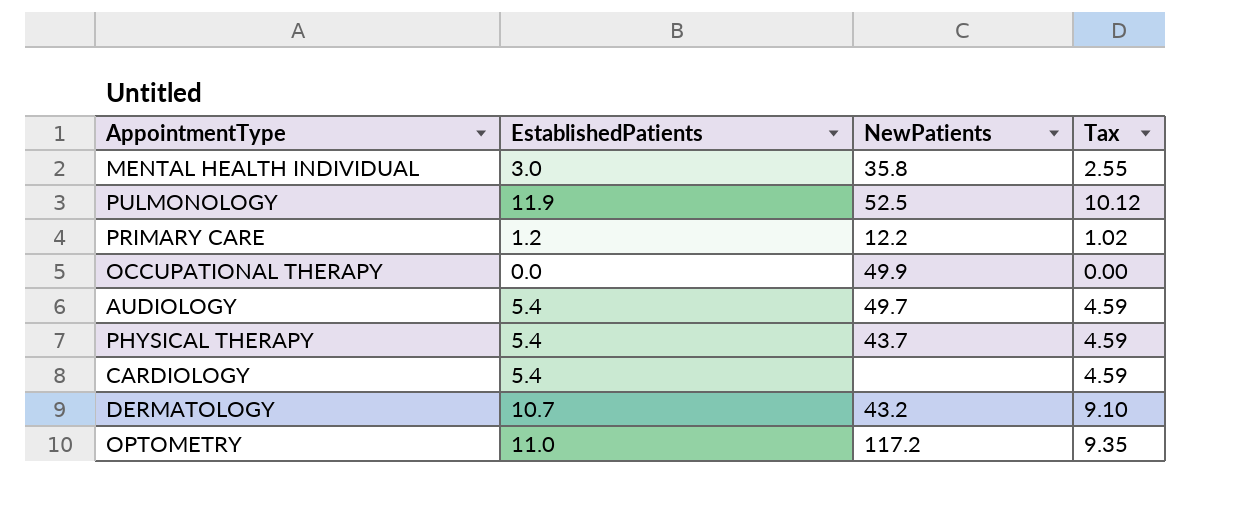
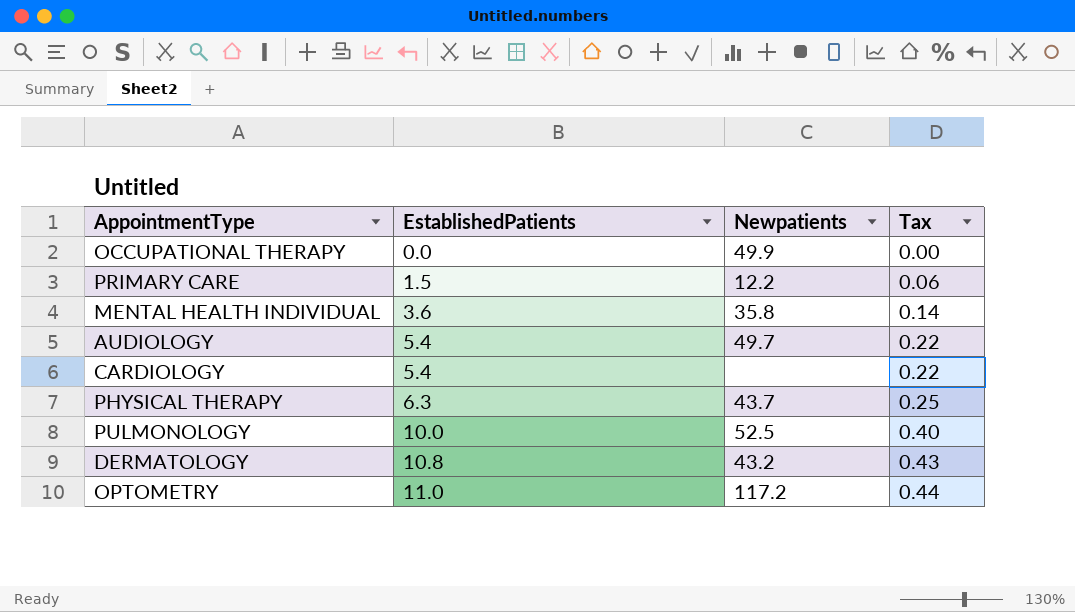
row order: none -> EstablishedPatients ascending
column name: NewPatients -> Newpatients
column Tax | formula: [EstablishedPatients] * 0.85 -> [EstablishedPatients] * 0.04
PRIMARY CARE | EstablishedPatients: 1.2 -> 1.5
MENTAL HEALTH INDIVIDUAL | EstablishedPatients: 3.0 -> 3.6
PHYSICAL THERAPY | EstablishedPatients: 5.4 -> 6.3
PULMONOLOGY | EstablishedPatients: 11.9 -> 10.0
DERMATOLOGY | EstablishedPatients: 10.7 -> 10.8

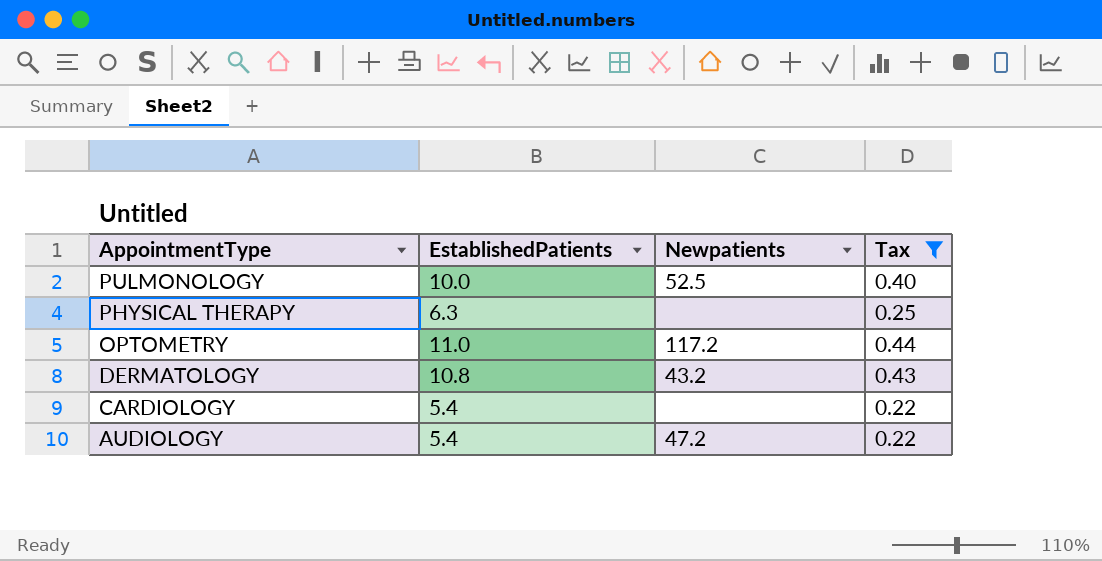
filter: none -> Tax >= 0.22
row order: EstablishedPatients ascending -> AppointmentType descending
PHYSICAL THERAPY | Newpatients: 43.7 -> none
AUDIOLOGY | Newpatients: 49.7 -> 47.2

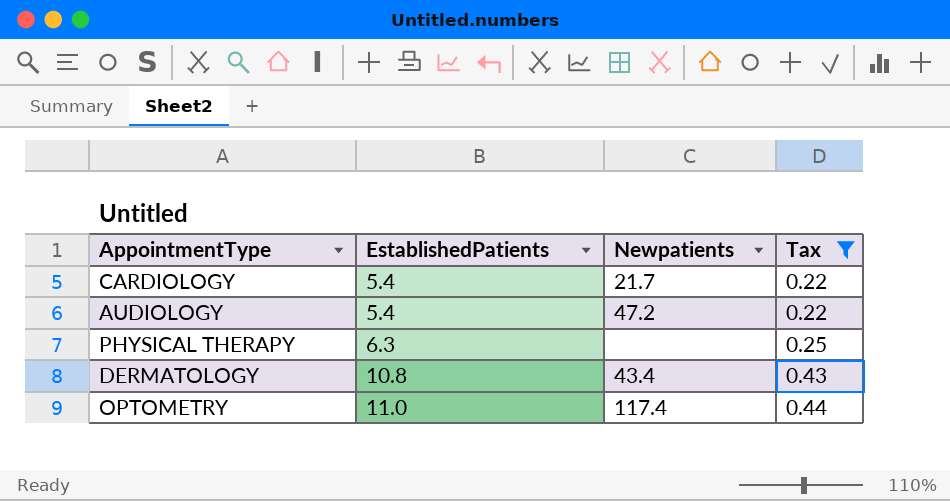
row order: AppointmentType descending -> EstablishedPatients ascending
row PULMONOLOGY: 10.0 | 52.5 | 0.40 -> none
CARDIOLOGY | Newpatients: none -> 21.7
DERMATOLOGY | Newpatients: 43.2 -> 43.4
OPTOMETRY | Newpatients: 117.2 -> 117.4

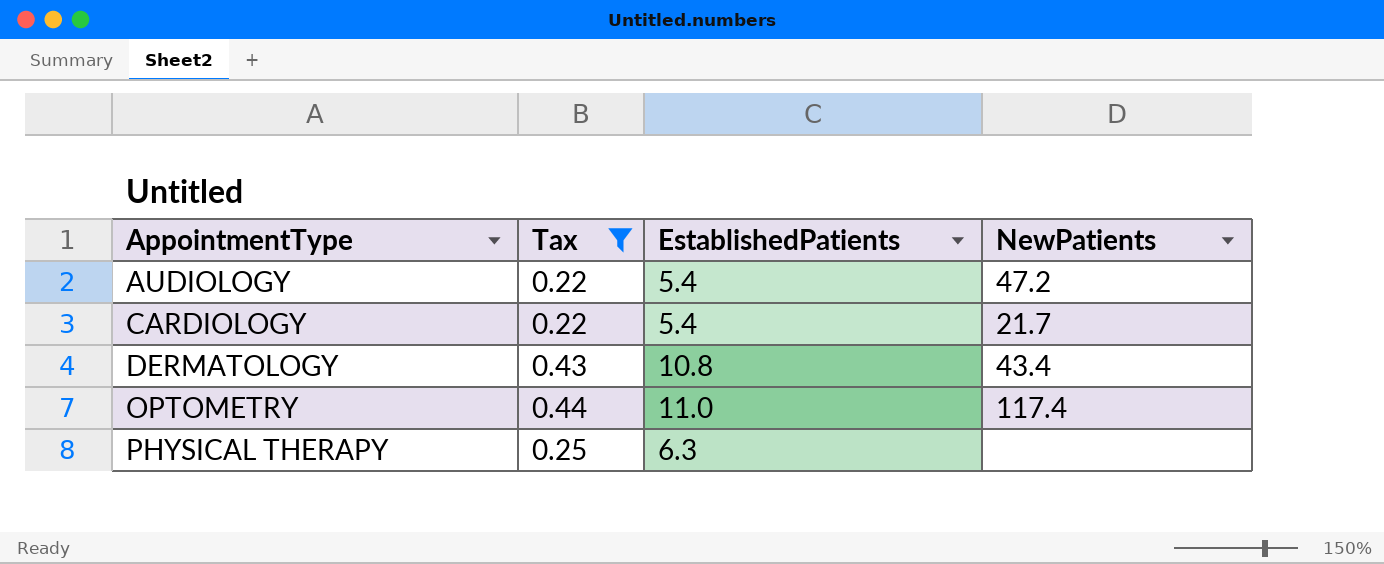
row order: EstablishedPatients ascending -> AppointmentType ascending
column Tax | position: 4 -> 2
column name: Newpatients -> NewPatients

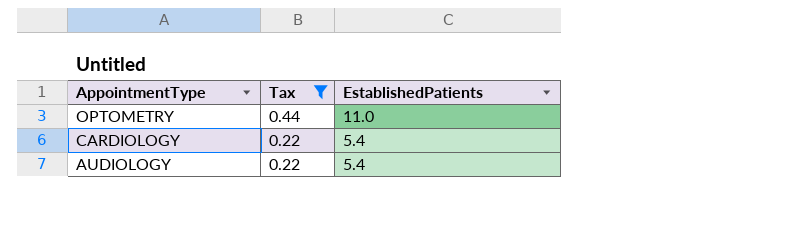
row order: AppointmentType ascending -> AppointmentType descending
column NewPatients | position: 4 -> none
row DERMATOLOGY: 0.43 | 10.8 | 43.4 -> none
row PHYSICAL THERAPY: 0.25 | 6.3 | none -> none

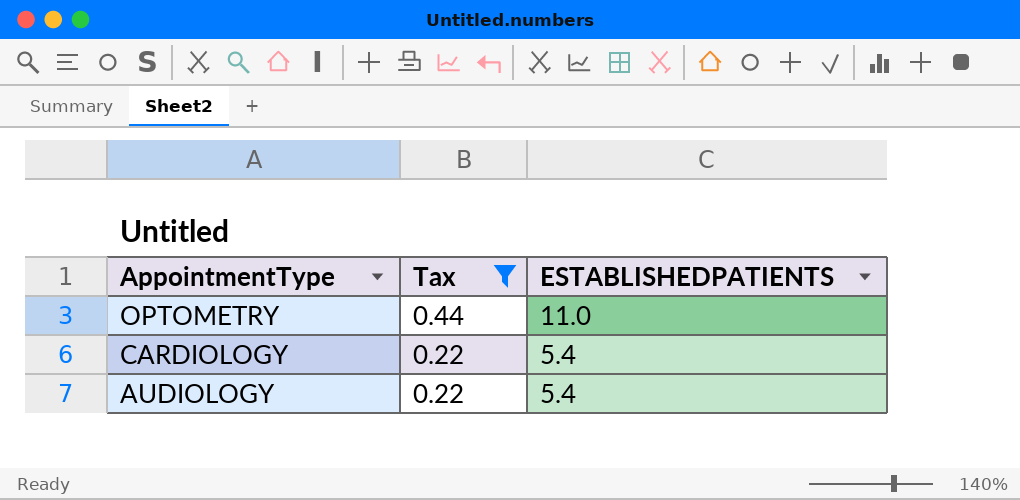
column name: EstablishedPatients -> ESTABLISHEDPATIENTS

